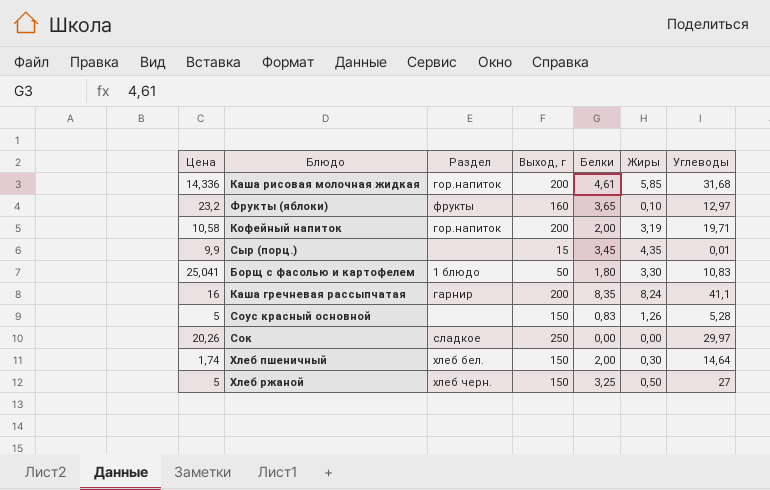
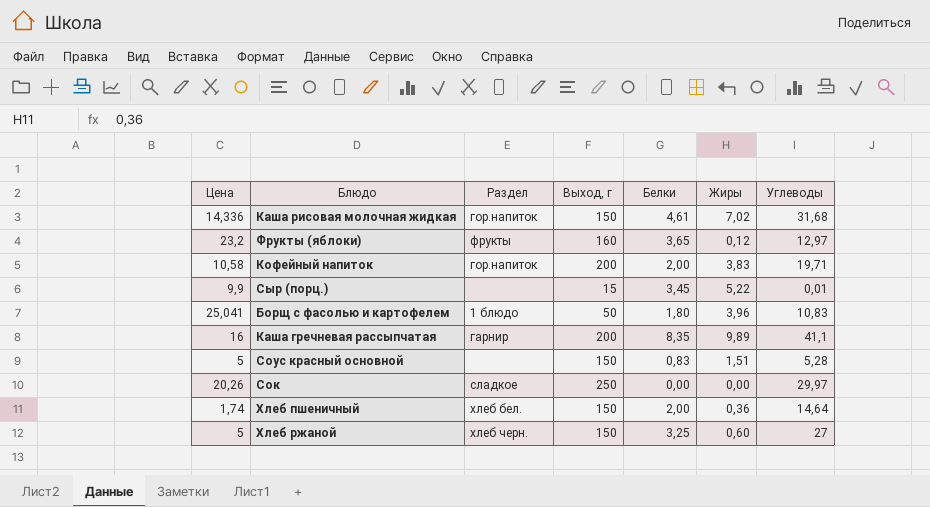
Каша рисовая молочная жидкая | Выход, г: 200 -> 150
Каша рисовая молочная жидкая | Жиры: 5,85 -> 7,02
Фрукты (яблоки) | Жиры: 0,10 -> 0,12
Кофейный напиток | Жиры: 3,19 -> 3,83
Сыр (порц.) | Жиры: 4,35 -> 5,22
Борщ с фасолью и картофелем | Жиры: 3,30 -> 3,96
Каша гречневая рассыпчатая | Жиры: 8,24 -> 9,89
Соус красный основной | Жиры: 1,26 -> 1,51
Хлеб пшеничный | Жиры: 0,30 -> 0,36
Хлеб ржаной | Жиры: 0,50 -> 0,60

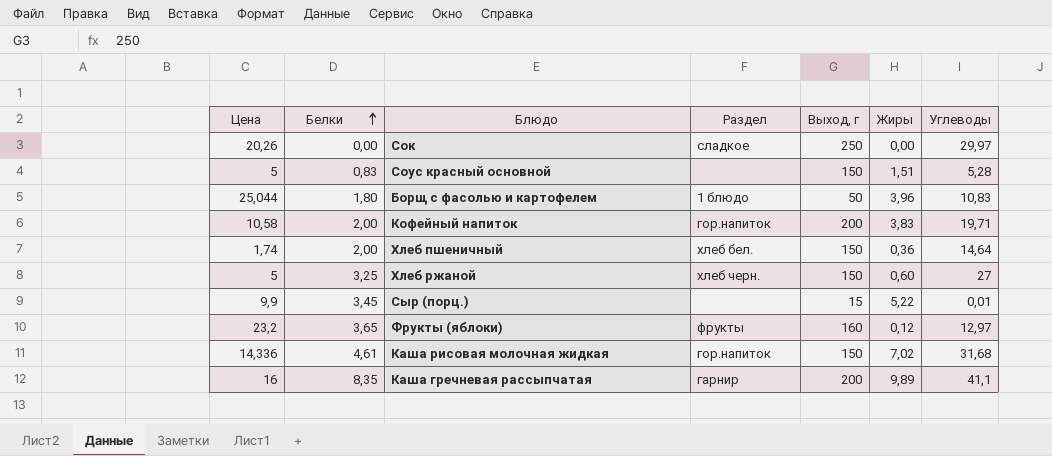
row order: none -> Белки ascending
column Белки | position: 5 -> 2
Борщ с фасолью и картофелем | Цена: 25,041 -> 25,044

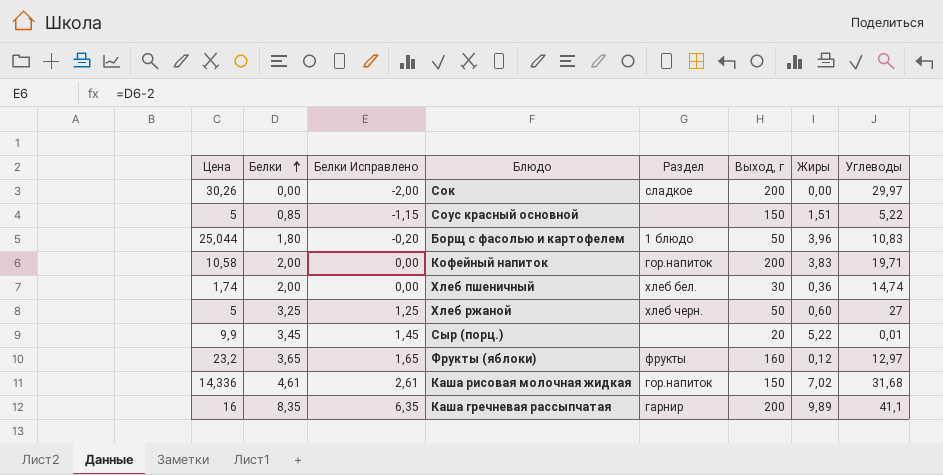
column Белки Исправлено | formula: none -> [Белки] - 2
Сок | Цена: 20,26 -> 30,26
Сок | Выход, г: 250 -> 200
Соус красный основной | Белки: 0,83 -> 0,85
Соус красный основной | Углеводы: 5,28 -> 5,22
Хлеб пшеничный | Выход, г: 150 -> 30
Хлеб пшеничный | Углеводы: 14,64 -> 14,74
Хлеб ржаной | Выход, г: 150 -> 50
Сыр (порц.) | Выход, г: 15 -> 20

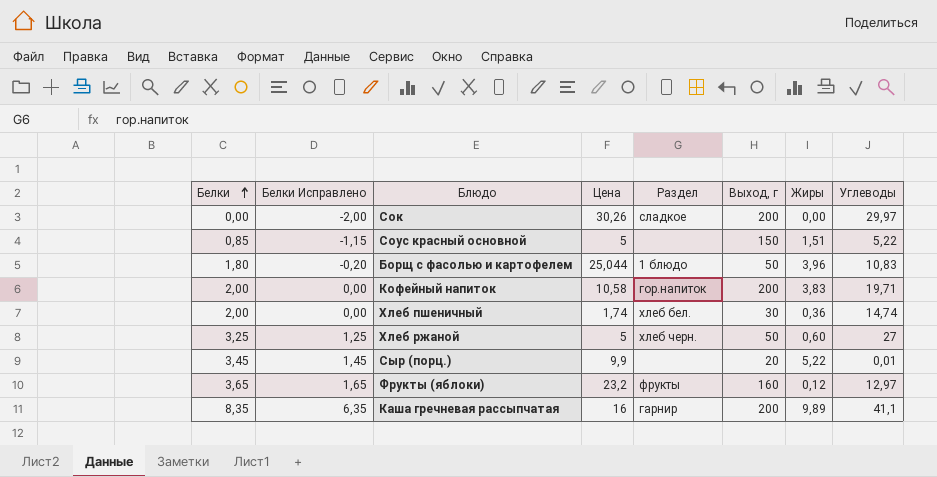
column Цена | position: 1 -> 4
row Каша рисовая молочная жидкая: 14,336 | 4,61 | 2,61 | гор.напиток | 150 | 7,02 | 31,68 -> none

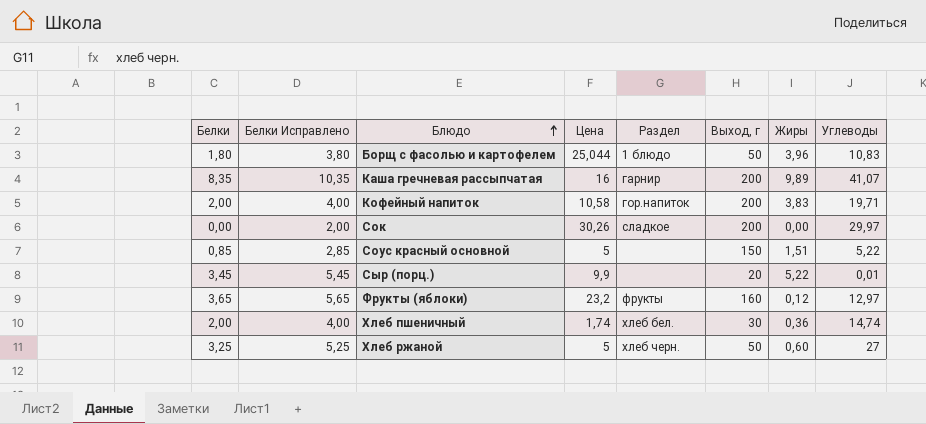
row order: Белки ascending -> Блюдо ascending
column Белки Исправлено | formula: [Белки] - 2 -> [Белки] + 2
Каша гречневая рассыпчатая | Углеводы: 41,1 -> 41,07

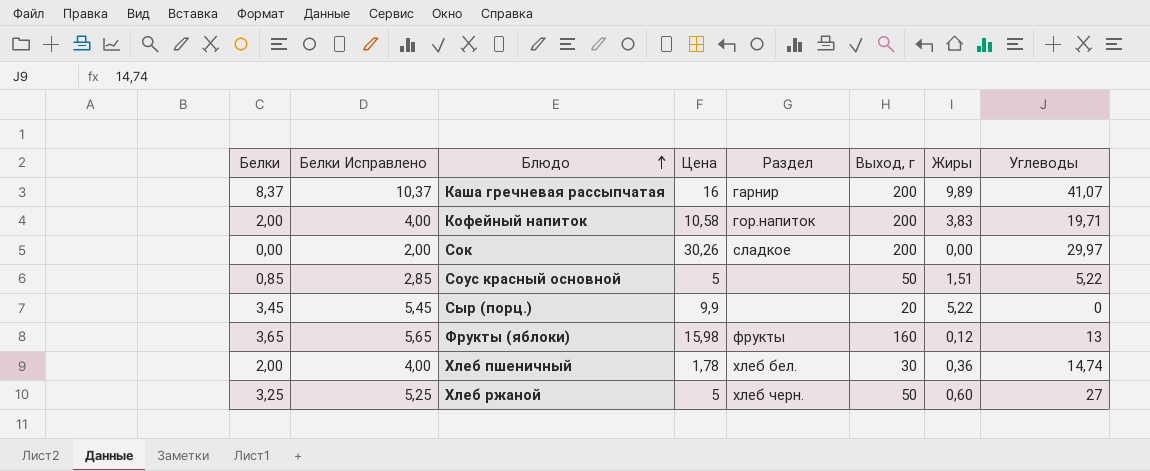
row Борщ с фасолью и картофелем: 1,80 | 3,80 | 25,044 | 1 блюдо | 50 | 3,96 | 10,83 -> none
Каша гречневая рассыпчатая | Белки: 8,35 -> 8,37
Каша гречневая рассыпчатая | Белки Исправлено: 10,35 -> 10,37
Соус красный основной | Выход, г: 150 -> 50
Сыр (порц.) | Углеводы: 0,01 -> 0
Фрукты (яблоки) | Цена: 23,2 -> 15,98
Фрукты (яблоки) | Углеводы: 12,97 -> 13
Хлеб пшеничный | Цена: 1,74 -> 1,78

